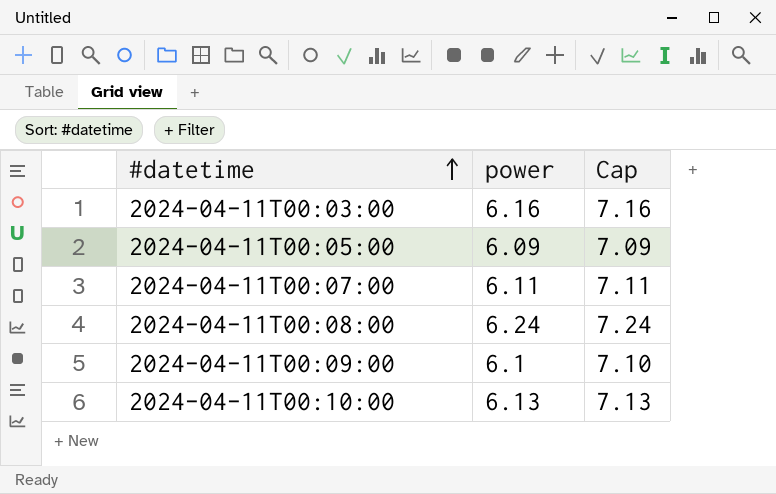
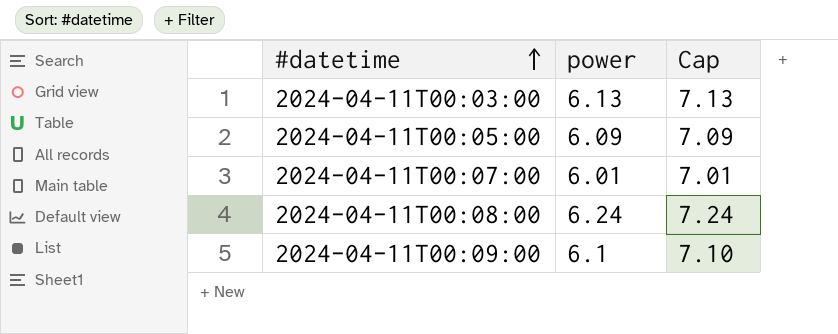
row 2024-04-11T00:10:00: 6.13 | 7.13 -> none
2024-04-11T00:03:00 | power: 6.16 -> 6.13
2024-04-11T00:03:00 | Cap: 7.16 -> 7.13
2024-04-11T00:07:00 | power: 6.11 -> 6.01
2024-04-11T00:07:00 | Cap: 7.11 -> 7.01

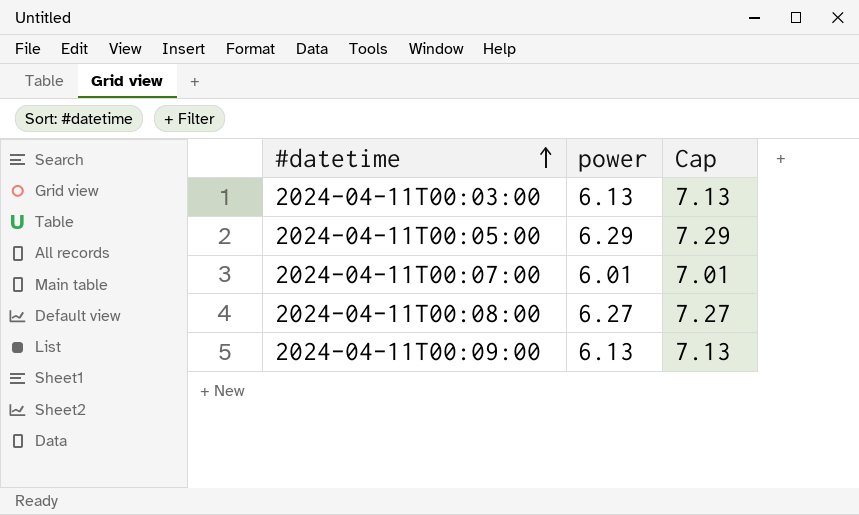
2024-04-11T00:05:00 | power: 6.09 -> 6.29
2024-04-11T00:05:00 | Cap: 7.09 -> 7.29
2024-04-11T00:08:00 | power: 6.24 -> 6.27
2024-04-11T00:08:00 | Cap: 7.24 -> 7.27
2024-04-11T00:09:00 | power: 6.1 -> 6.13
2024-04-11T00:09:00 | Cap: 7.10 -> 7.13

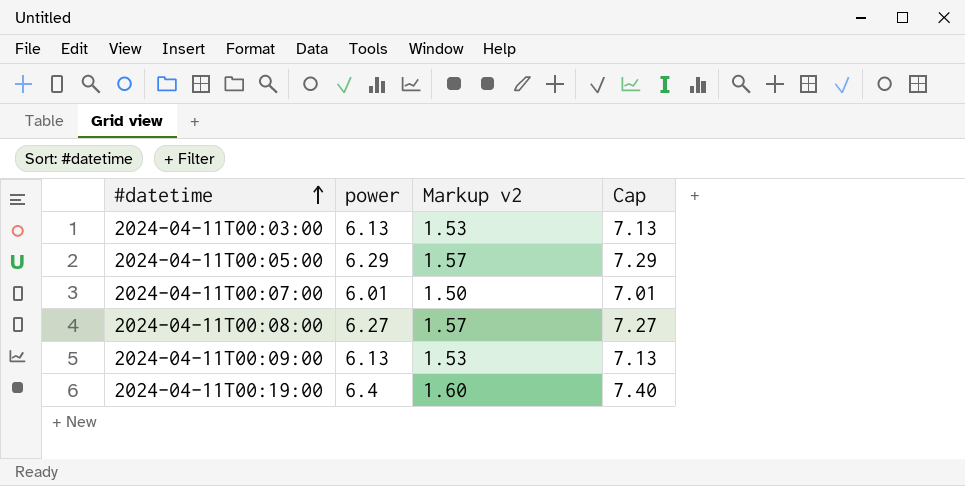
column Markup v2 | formula: none -> [power] * 0.25
row 2024-04-11T00:19:00: none -> 6.4 | 1.60 | 7.40

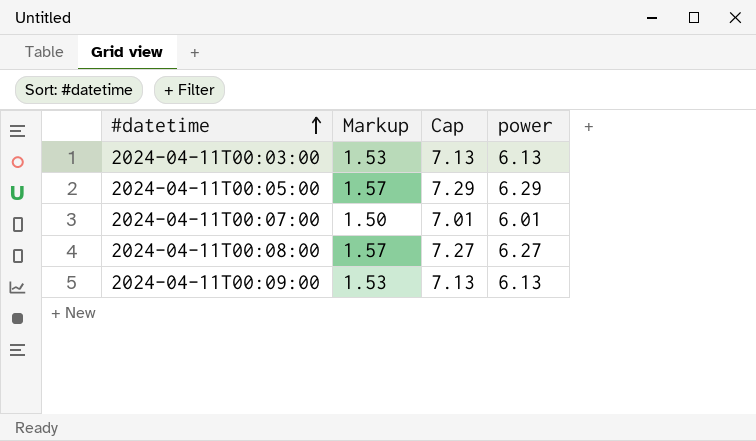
column name: Markup v2 -> Markup
column power | position: 2 -> 4
row 2024-04-11T00:19:00: 6.4 | 1.60 | 7.40 -> none

